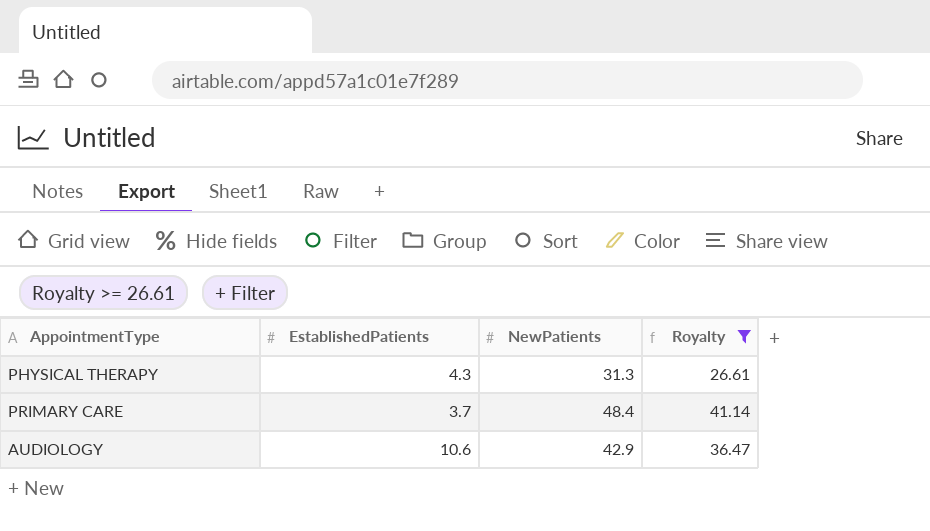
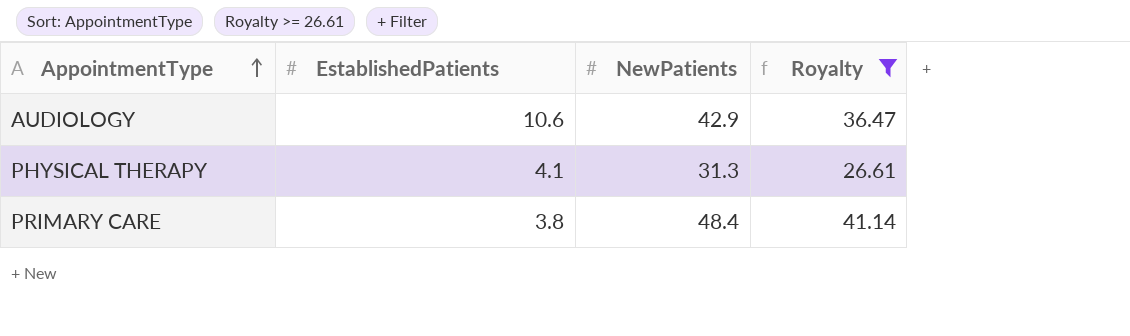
row order: none -> AppointmentType ascending
PHYSICAL THERAPY | EstablishedPatients: 4.3 -> 4.1
PRIMARY CARE | EstablishedPatients: 3.7 -> 3.8

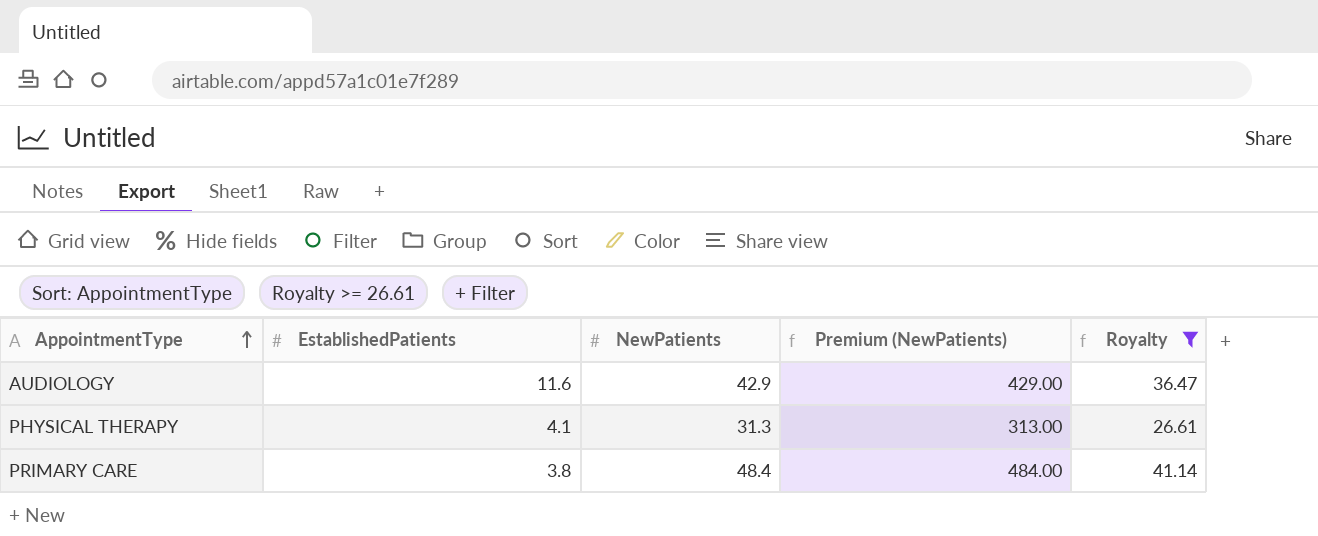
column Premium (NewPatients) | formula: none -> [NewPatients] * 10
AUDIOLOGY | EstablishedPatients: 10.6 -> 11.6

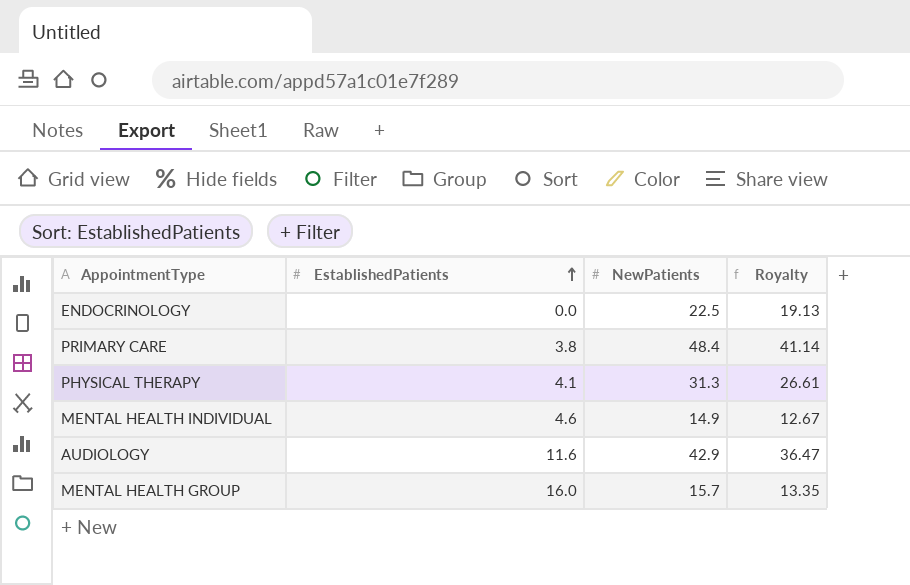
filter: Royalty >= 26.61 -> none
row order: AppointmentType ascending -> EstablishedPatients ascending
column Premium (NewPatients) | formula: [NewPatients] * 10 -> none

